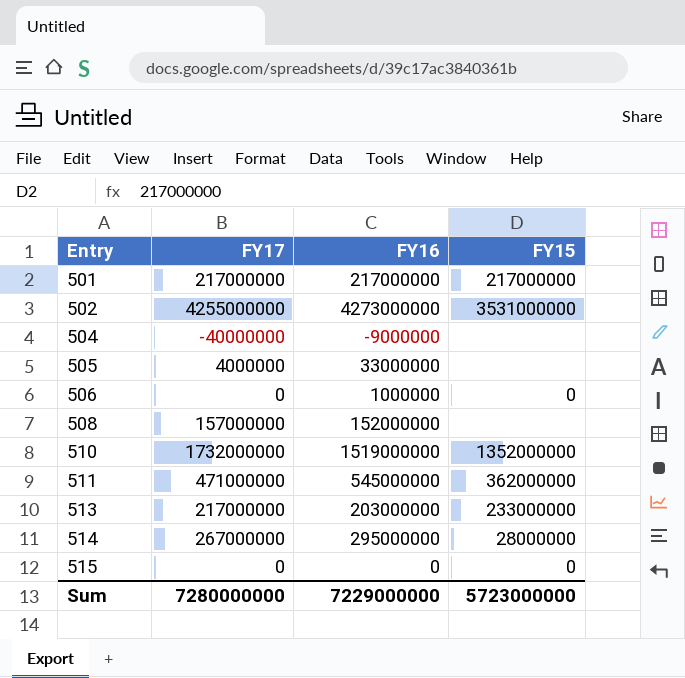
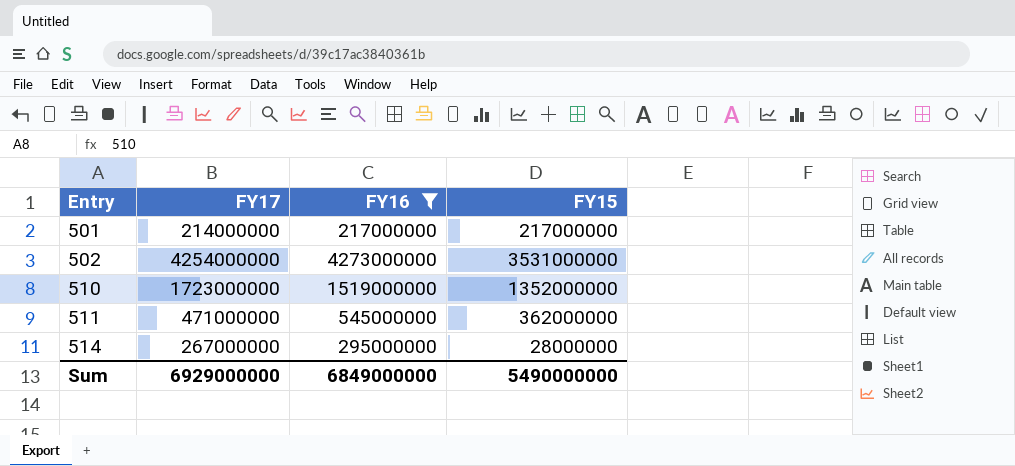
filter: none -> FY16 >= 217000000
501 | FY17: 217000000 -> 214000000
502 | FY17: 4255000000 -> 4254000000
510 | FY17: 1732000000 -> 1723000000
Sum | FY17: 7280000000 -> 6929000000
Sum | FY16: 7229000000 -> 6849000000
Sum | FY15: 5723000000 -> 5490000000

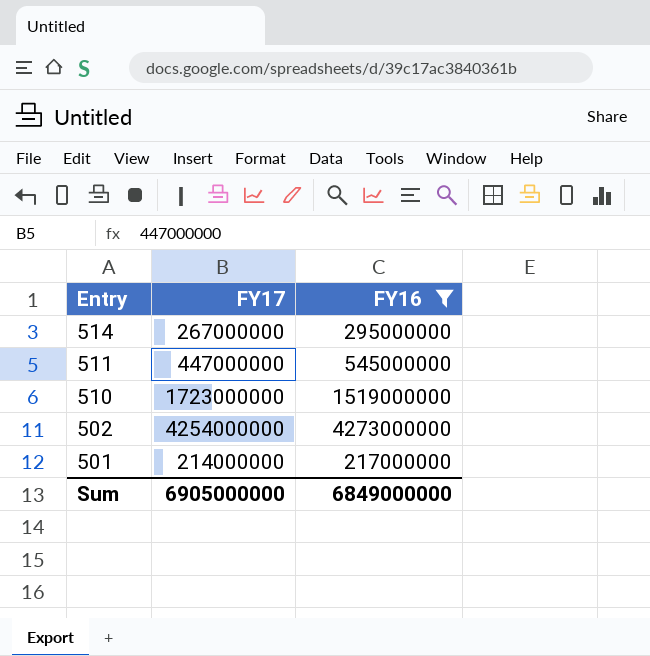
row order: Entry ascending -> Entry descending
column FY15 | position: 4 -> none
511 | FY17: 471000000 -> 447000000
Sum | FY17: 6929000000 -> 6905000000

